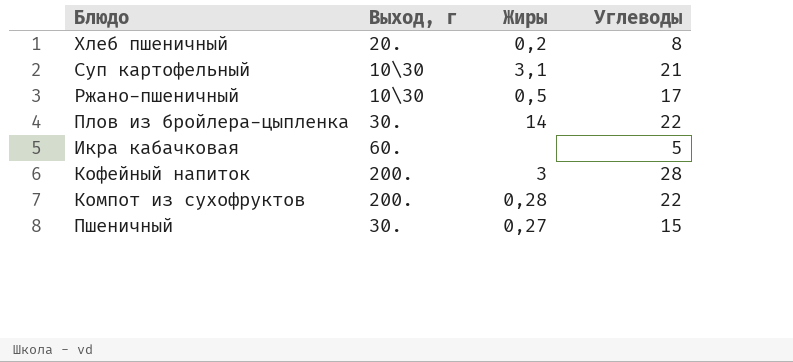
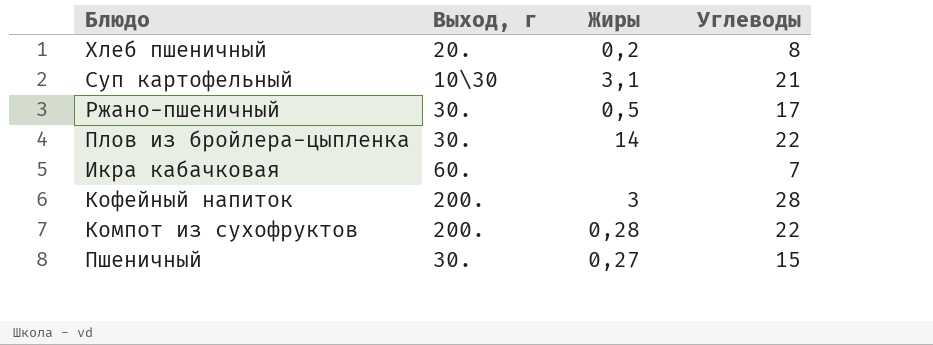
Ржано-пшеничный | Выход, г: 10\30 -> 30.
Икра кабачковая | Углеводы: 5 -> 7

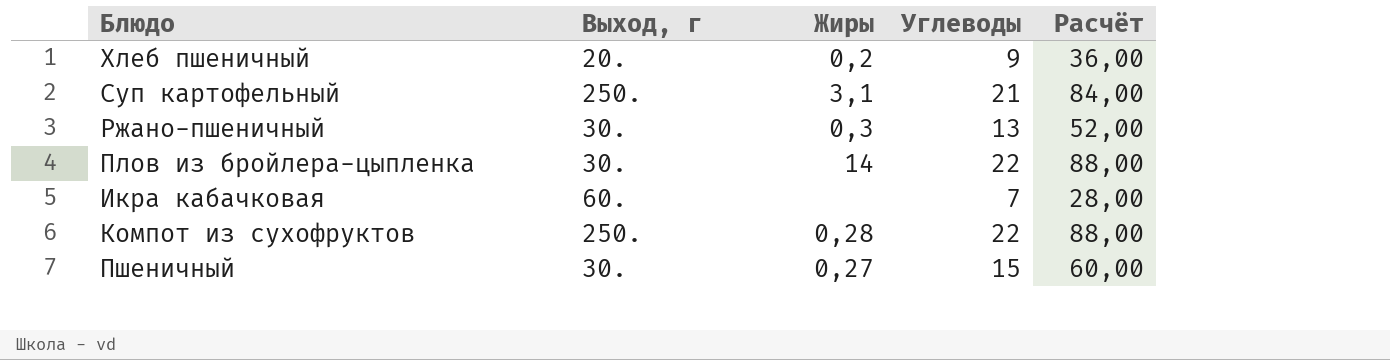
column Расчёт | formula: none -> [Углеводы] * 4
row Кофейный напиток: 200. | 3 | 28 -> none
Хлеб пшеничный | Углеводы: 8 -> 9
Суп картофельный | Выход, г: 10\30 -> 250.
Ржано-пшеничный | Жиры: 0,5 -> 0,3
Ржано-пшеничный | Углеводы: 17 -> 13
Компот из сухофруктов | Выход, г: 200. -> 250.

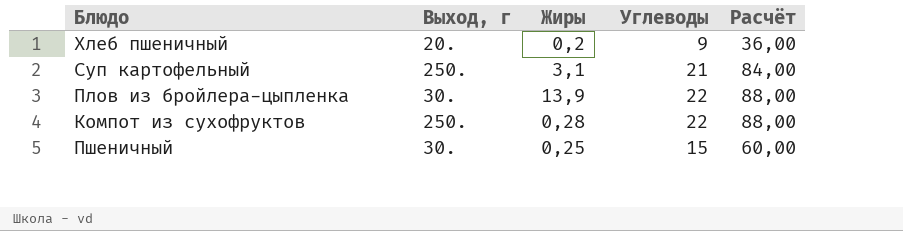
row Ржано-пшеничный: 30. | 0,3 | 13 | 52,00 -> none
row Икра кабачковая: 60. | none | 7 | 28,00 -> none
Плов из бройлера-цыпленка | Жиры: 14 -> 13,9
Пшеничный | Жиры: 0,27 -> 0,25

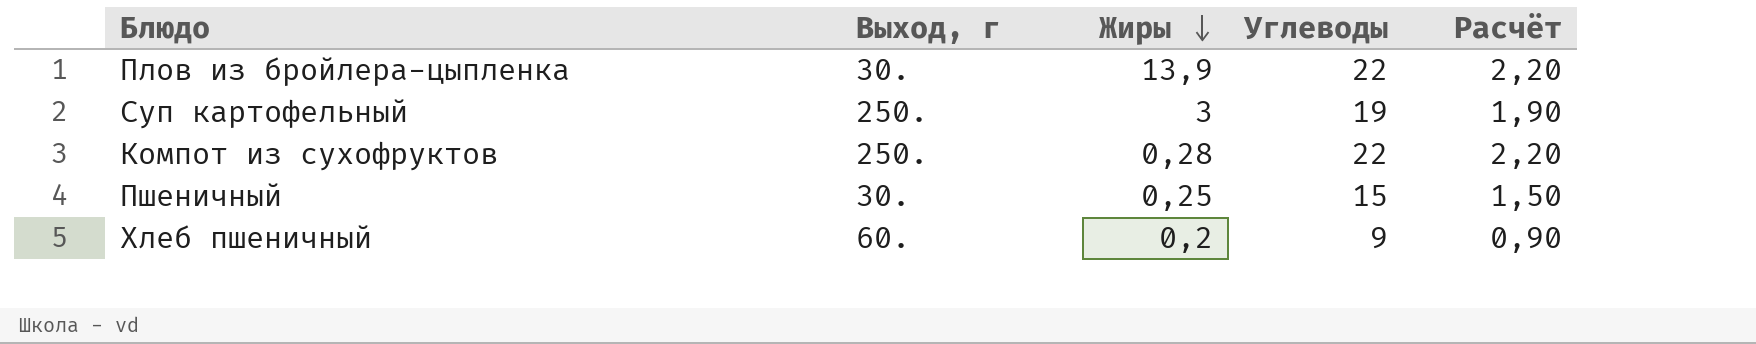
row order: none -> Жиры descending
column Расчёт | formula: [Углеводы] * 4 -> [Углеводы] * 0,1
Суп картофельный | Жиры: 3,1 -> 3
Суп картофельный | Углеводы: 21 -> 19
Хлеб пшеничный | Выход, г: 20. -> 60.

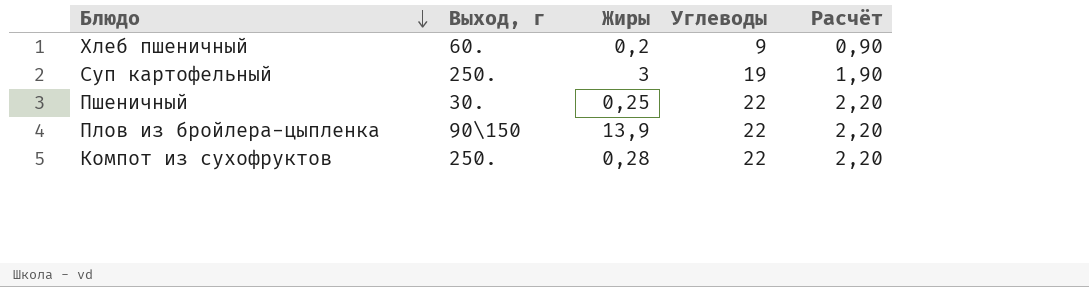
row order: Жиры descending -> Блюдо descending
Пшеничный | Углеводы: 15 -> 22
Пшеничный | Расчёт: 1,50 -> 2,20
Плов из бройлера-цыпленка | Выход, г: 30. -> 90\150

